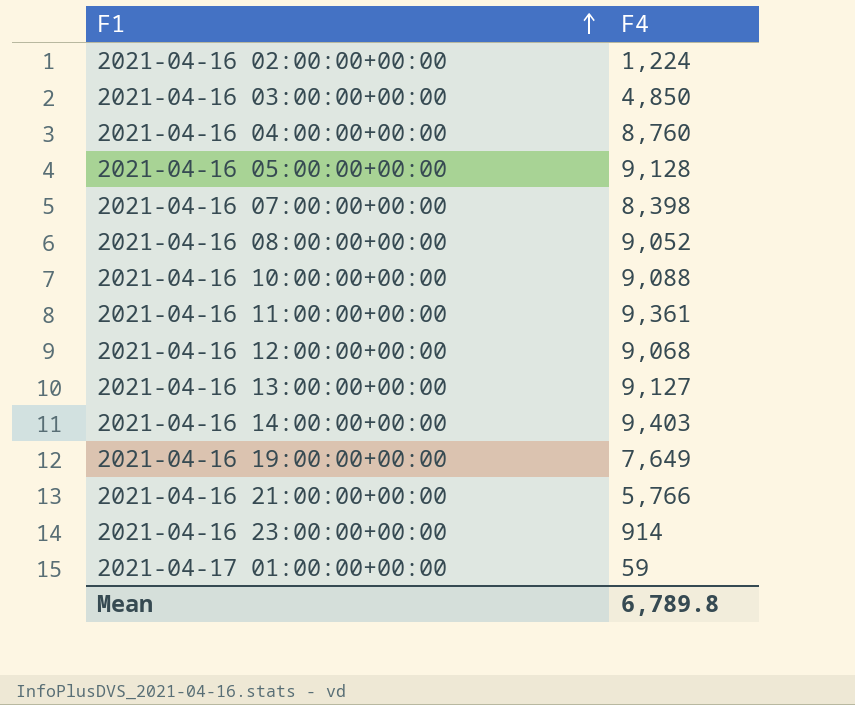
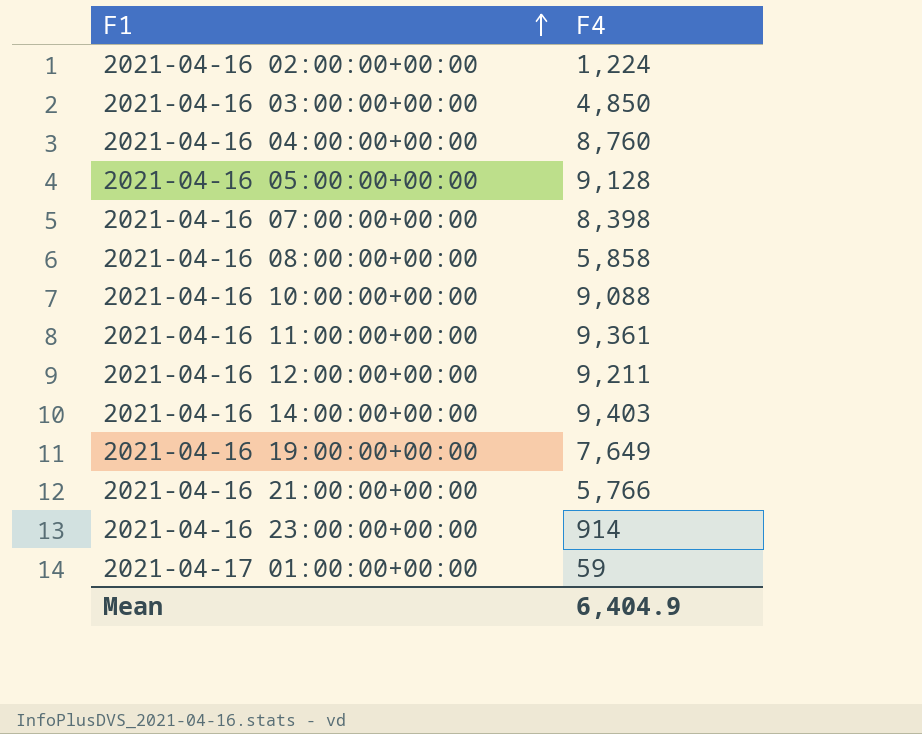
row 2021-04-16 13:00:00+00:00: 9,127 -> none
2021-04-16 08:00:00+00:00 | F4: 9,052 -> 5,858
2021-04-16 12:00:00+00:00 | F4: 9,068 -> 9,211
Mean | F4: 6,789.8 -> 6,404.9

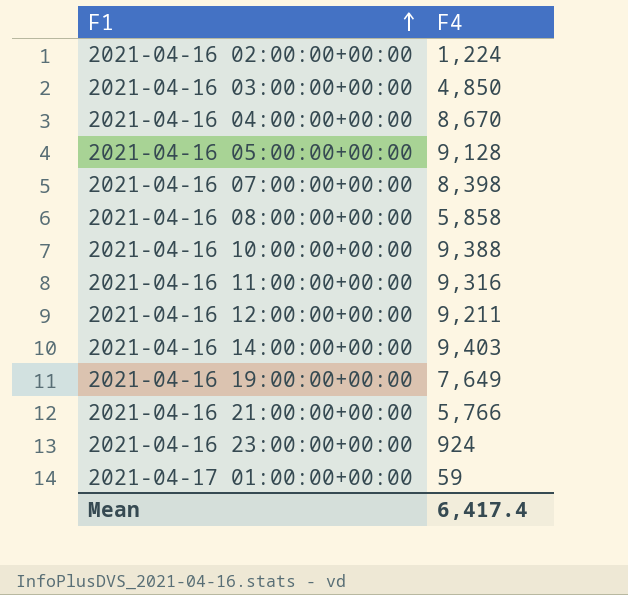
2021-04-16 04:00:00+00:00 | F4: 8,760 -> 8,670
2021-04-16 10:00:00+00:00 | F4: 9,088 -> 9,388
2021-04-16 11:00:00+00:00 | F4: 9,361 -> 9,316
2021-04-16 23:00:00+00:00 | F4: 914 -> 924
Mean | F4: 6,404.9 -> 6,417.4

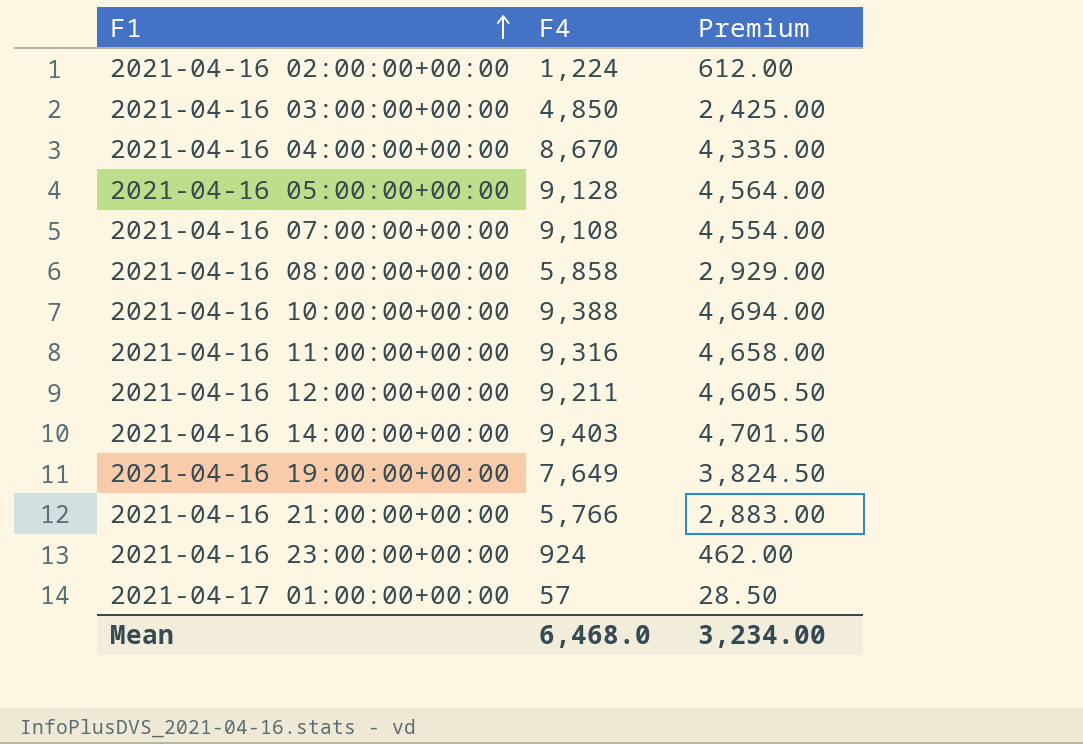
column Premium | formula: none -> [F4] * 0.5
2021-04-16 07:00:00+00:00 | F4: 8,398 -> 9,108
2021-04-17 01:00:00+00:00 | F4: 59 -> 57
Mean | F4: 6,417.4 -> 6,468.0

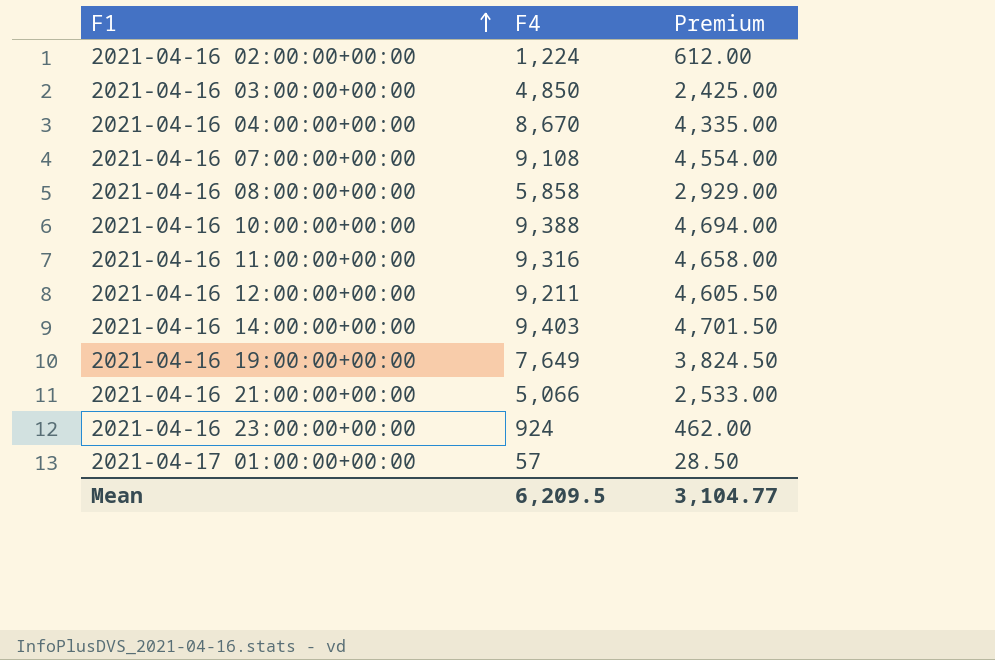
row 2021-04-16 05:00:00+00:00: 9,128 | 4,564.00 -> none
2021-04-16 21:00:00+00:00 | F4: 5,766 -> 5,066
2021-04-16 21:00:00+00:00 | Premium: 2,883.00 -> 2,533.00
Mean | F4: 6,468.0 -> 6,209.5
Mean | Premium: 3,234.00 -> 3,104.77

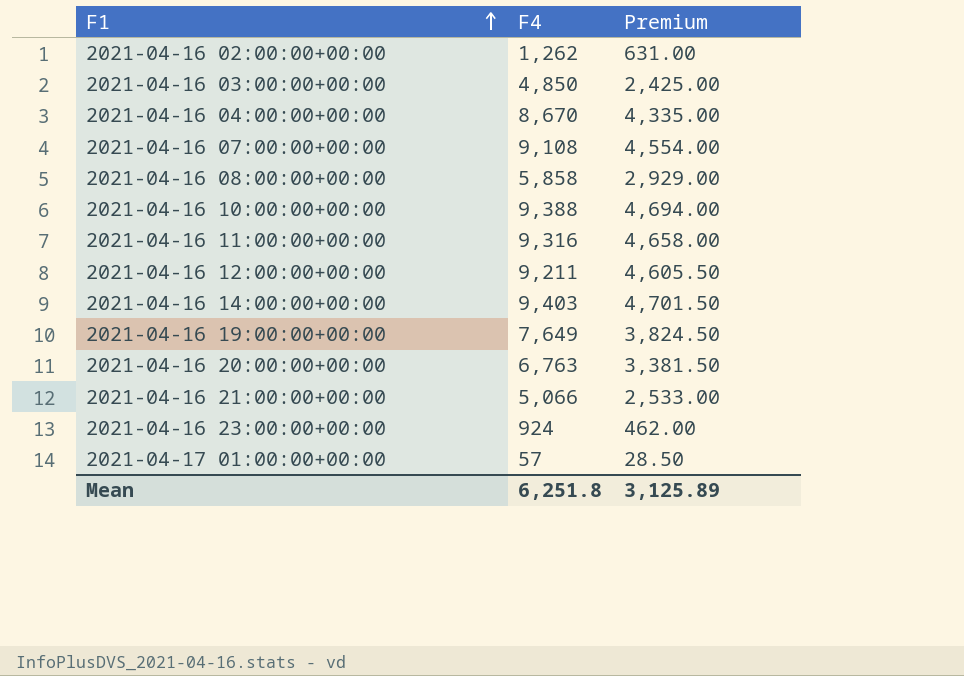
2021-04-16 02:00:00+00:00 | F4: 1,224 -> 1,262
2021-04-16 02:00:00+00:00 | Premium: 612.00 -> 631.00
row 2021-04-16 20:00:00+00:00: none -> 6,763 | 3,381.50
Mean | F4: 6,209.5 -> 6,251.8
Mean | Premium: 3,104.77 -> 3,125.89

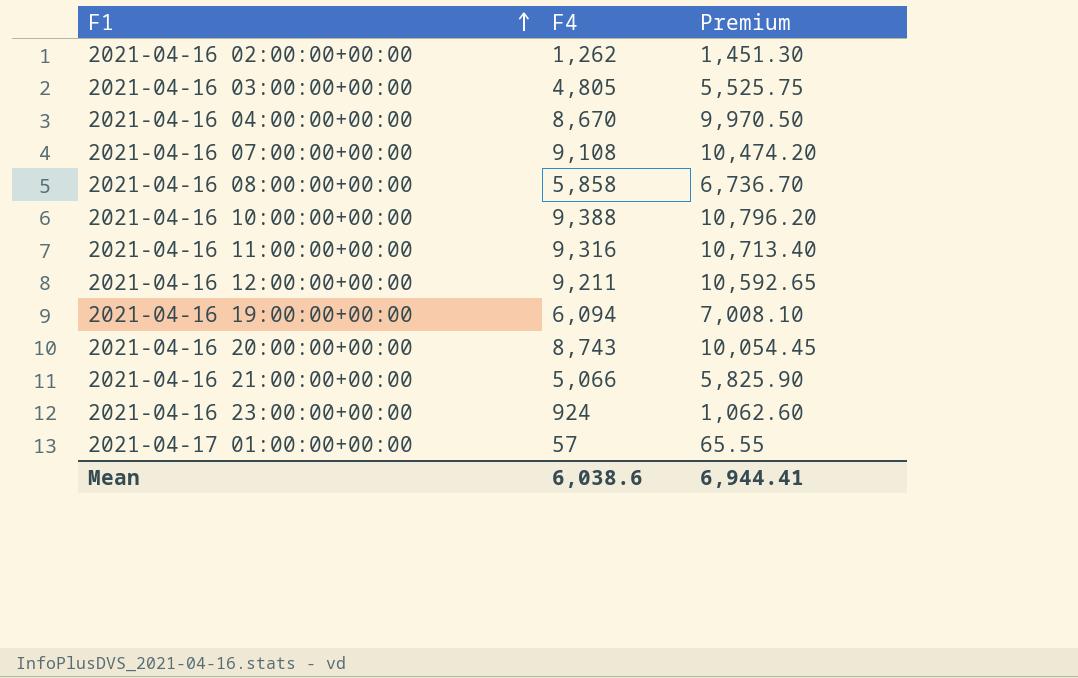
column Premium | formula: [F4] * 0.5 -> [F4] * 1.15
row 2021-04-16 14:00:00+00:00: 9,403 | 4,701.50 -> none
2021-04-16 03:00:00+00:00 | F4: 4,850 -> 4,805
2021-04-16 19:00:00+00:00 | F4: 7,649 -> 6,094
2021-04-16 20:00:00+00:00 | F4: 6,763 -> 8,743
Mean | F4: 6,251.8 -> 6,038.6
Mean | Premium: 3,125.89 -> 6,944.41

